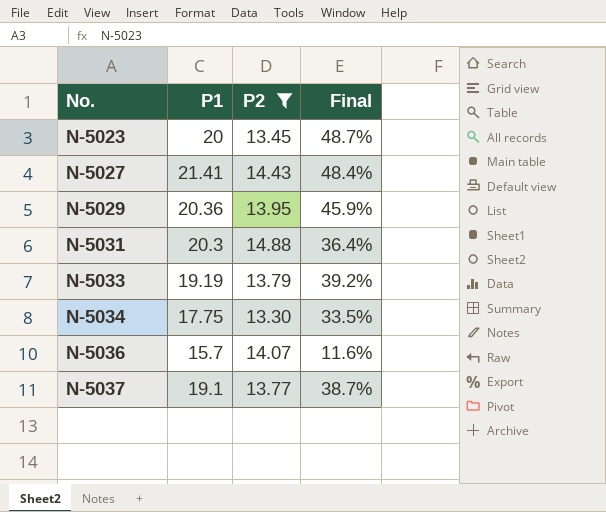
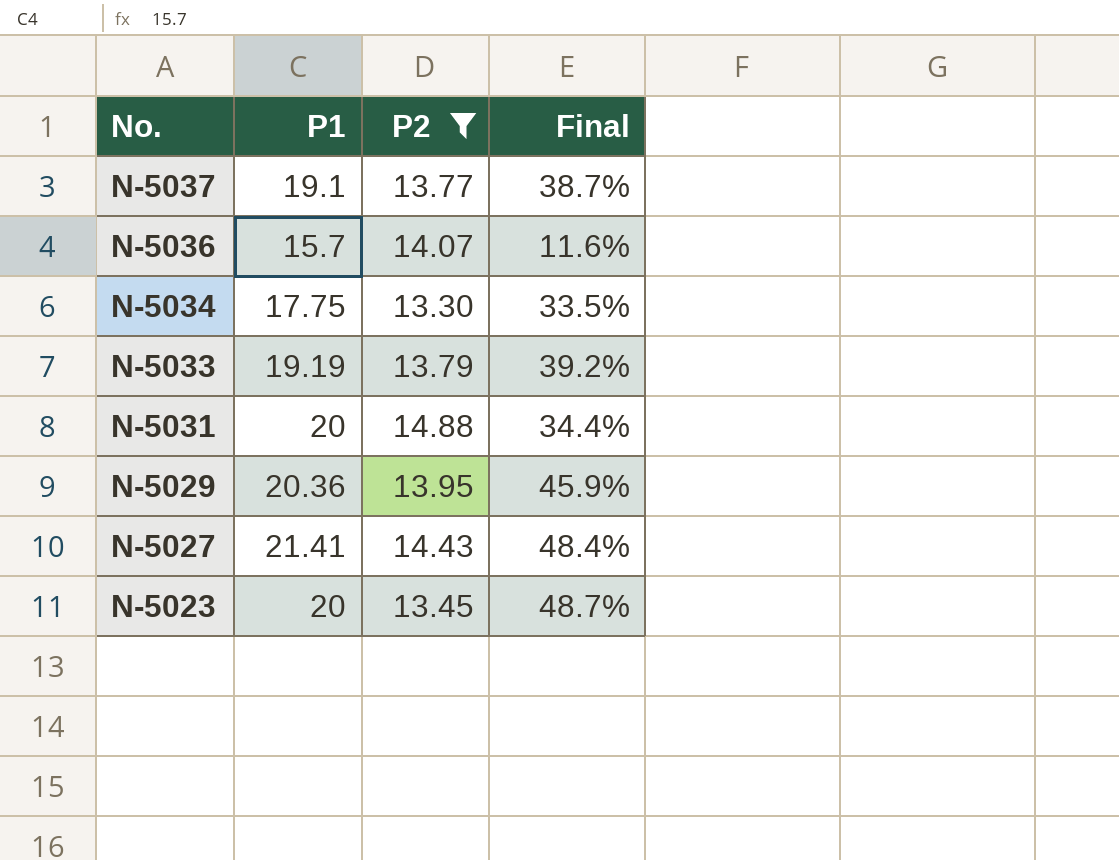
row order: No. ascending -> No. descending
N-5031 | P1: 20.3 -> 20
N-5031 | Final: 36.4% -> 34.4%

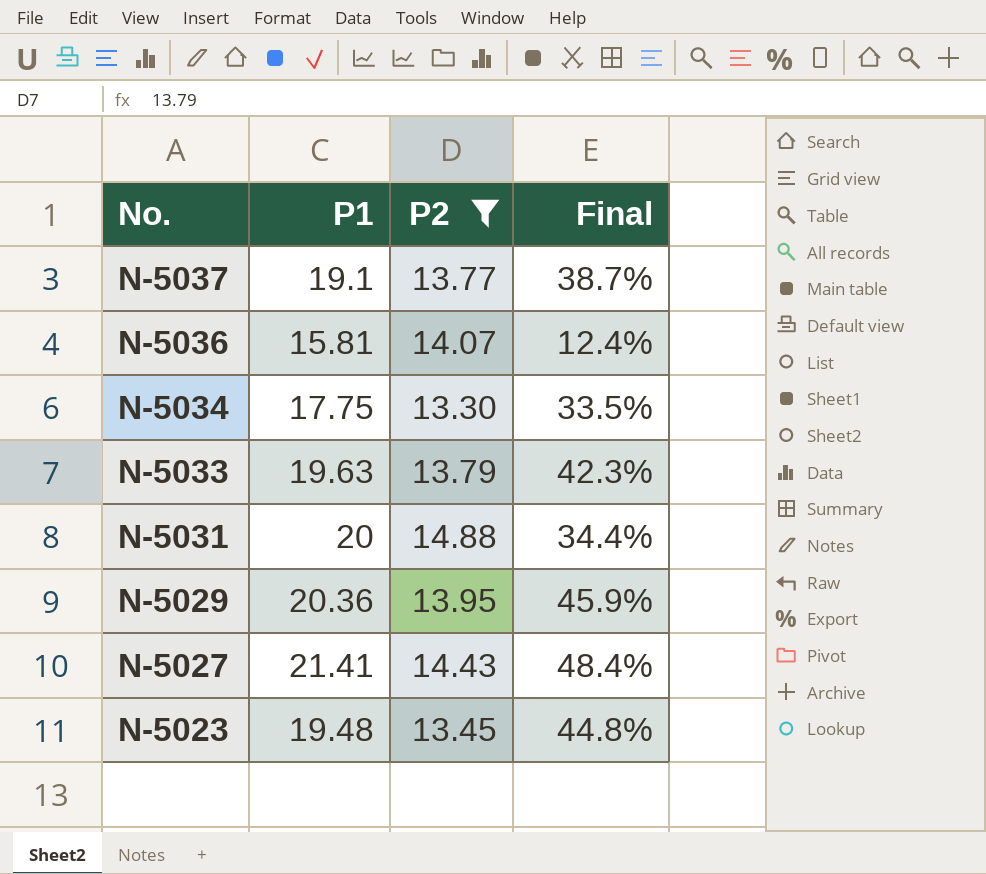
N-5036 | P1: 15.7 -> 15.81
N-5036 | Final: 11.6% -> 12.4%
N-5033 | P1: 19.19 -> 19.63
N-5033 | Final: 39.2% -> 42.3%
N-5023 | P1: 20 -> 19.48
N-5023 | Final: 48.7% -> 44.8%

